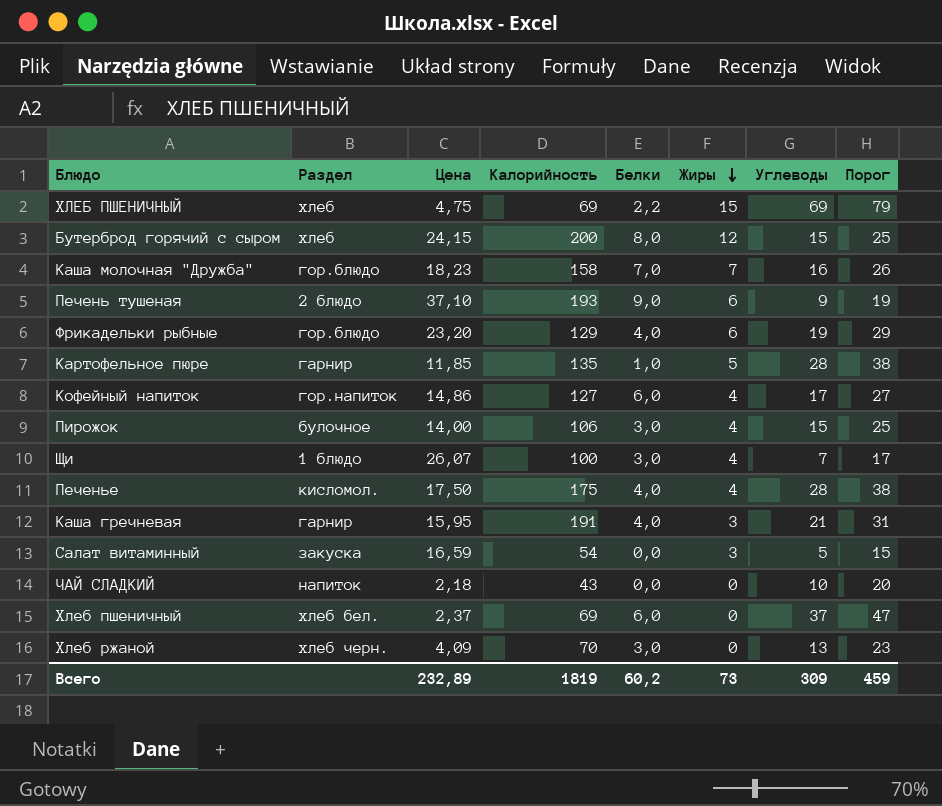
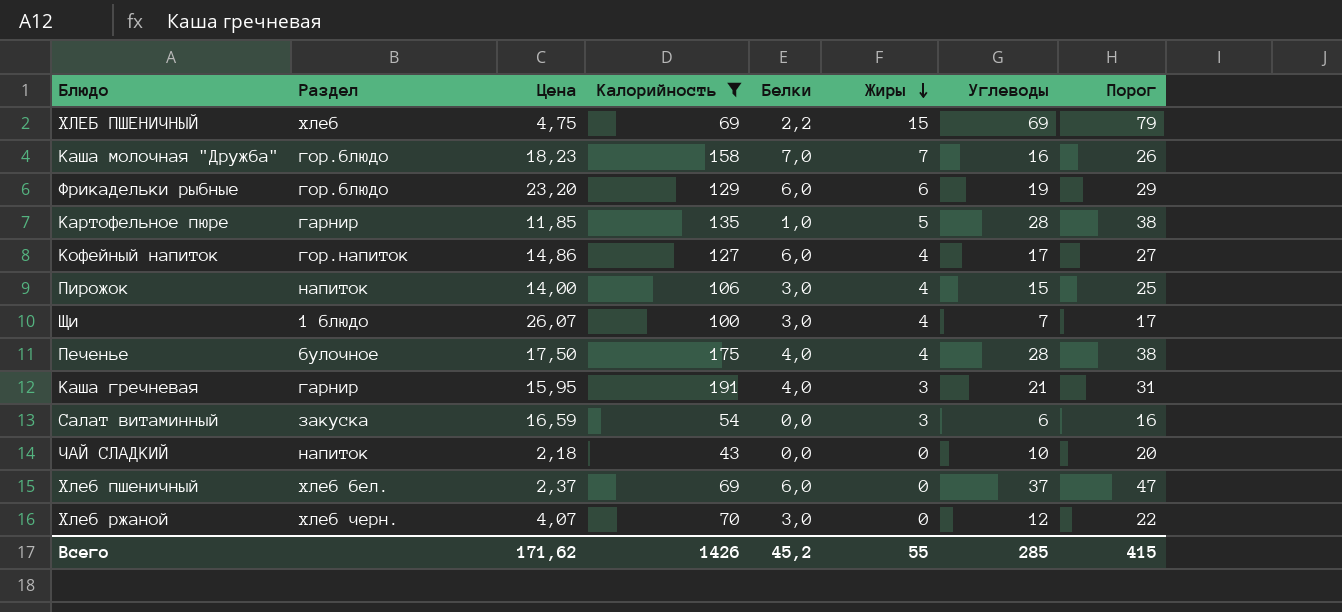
filter: none -> Калорийность <= 191
Фрикадельки рыбные | Белки: 4,0 -> 6,0
Пирожок | Раздел: булочное -> напиток
Печенье | Раздел: кисломол. -> булочное
Салат витаминный | Углеводы: 5 -> 6
Салат витаминный | Порог: 15 -> 16
Хлеб ржаной | Цена: 4,09 -> 4,07
Хлеб ржаной | Углеводы: 13 -> 12
Хлеб ржаной | Порог: 23 -> 22
Всего | Цена: 232,89 -> 171,62
Всего | Калорийность: 1819 -> 1426
Всего | Белки: 60,2 -> 45,2
Всего | Жиры: 73 -> 55
Всего | Углеводы: 309 -> 285
Всего | Порог: 459 -> 415

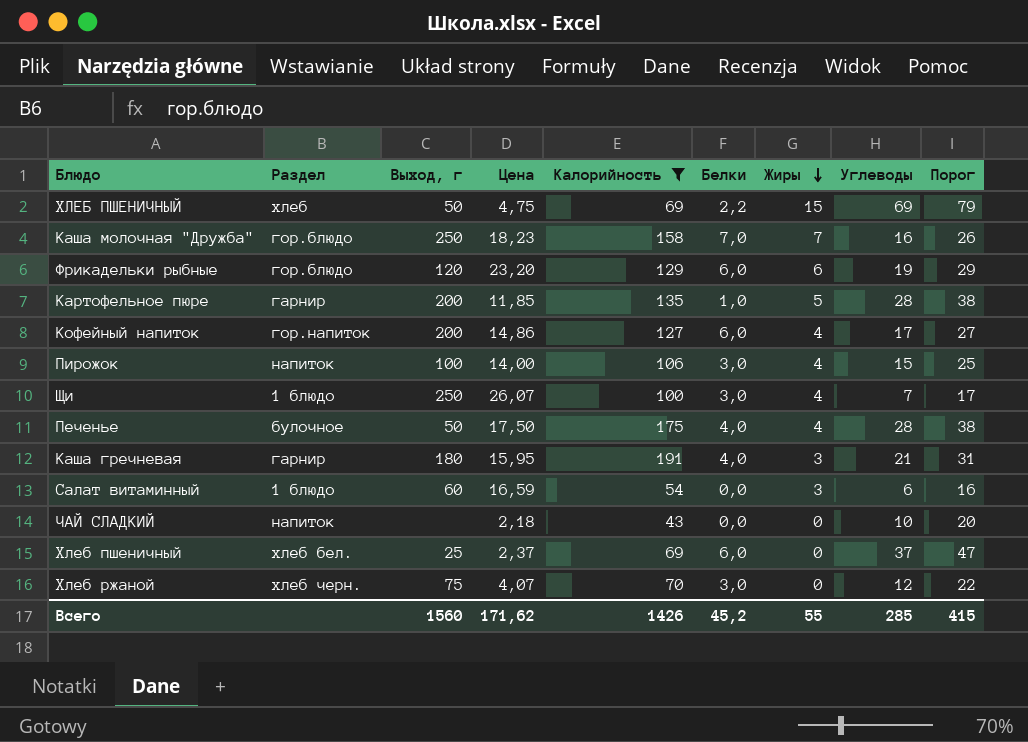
column Выход, г | position: none -> 3
Салат витаминный | Раздел: закуска -> 1 блюдо

